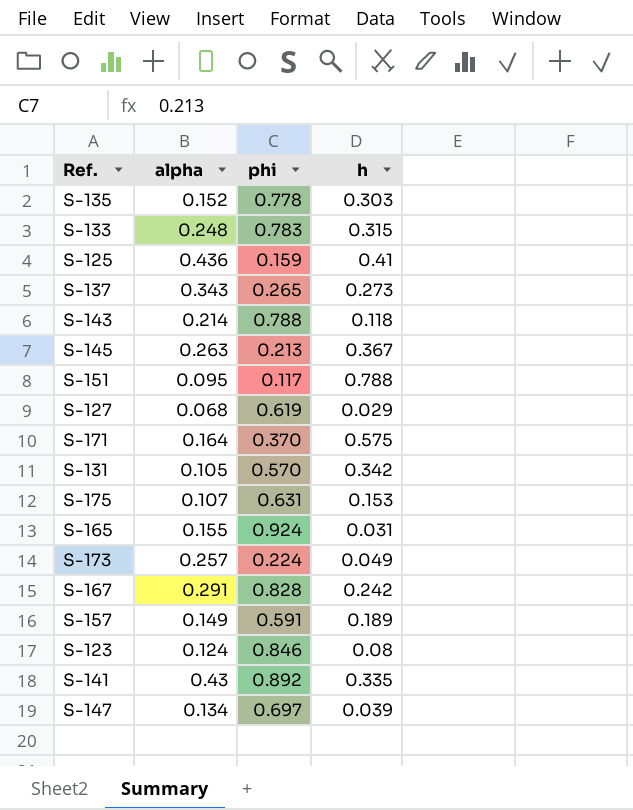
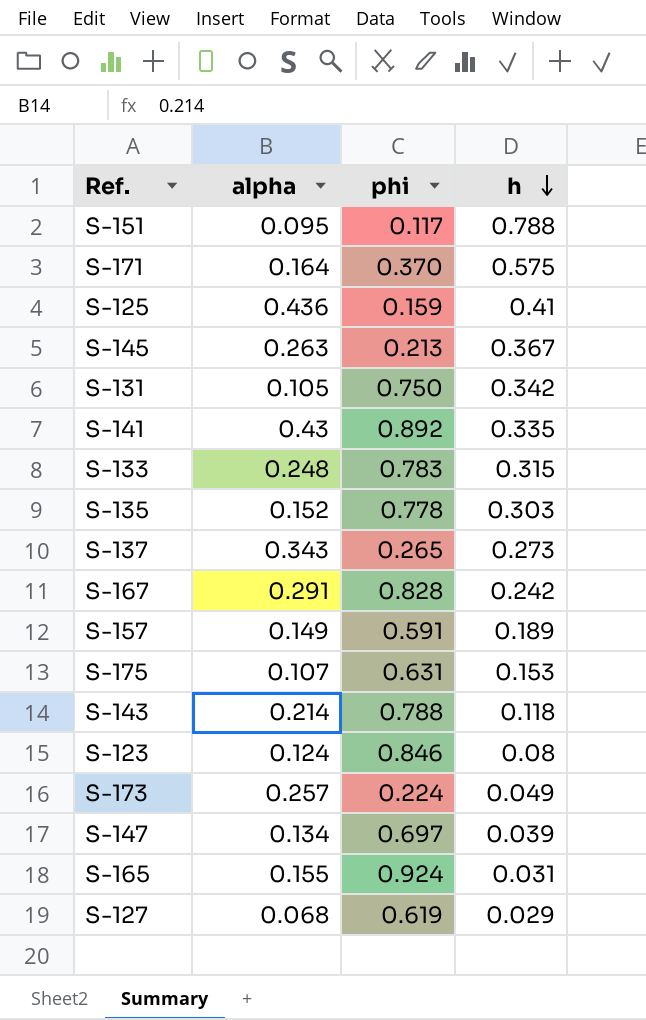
row order: none -> h descending
S-131 | phi: 0.570 -> 0.750

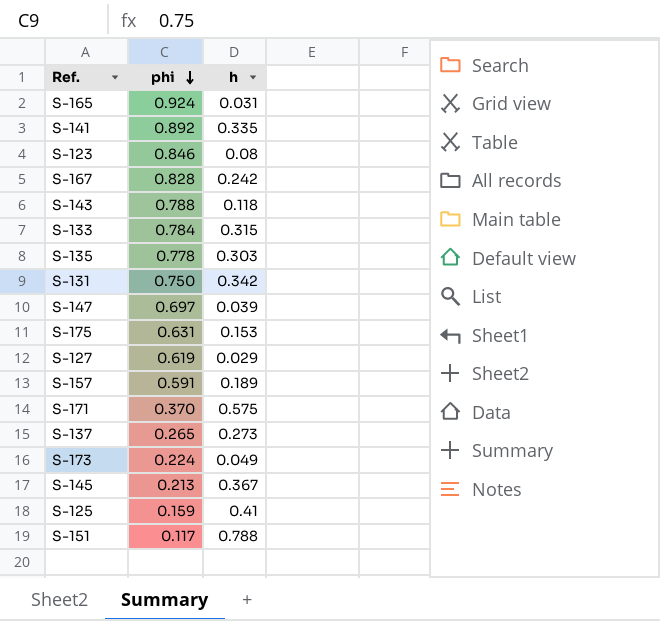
row order: h descending -> phi descending
column alpha | position: 2 -> none
S-133 | phi: 0.783 -> 0.784

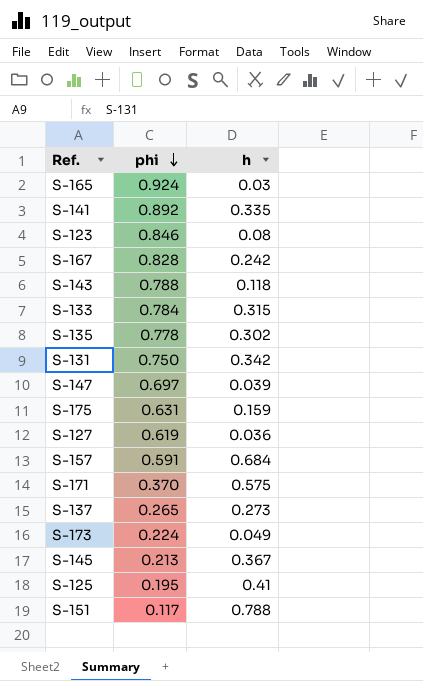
S-165 | h: 0.031 -> 0.03
S-135 | h: 0.303 -> 0.302
S-175 | h: 0.153 -> 0.159
S-127 | h: 0.029 -> 0.036
S-157 | h: 0.189 -> 0.684
S-125 | phi: 0.159 -> 0.195

